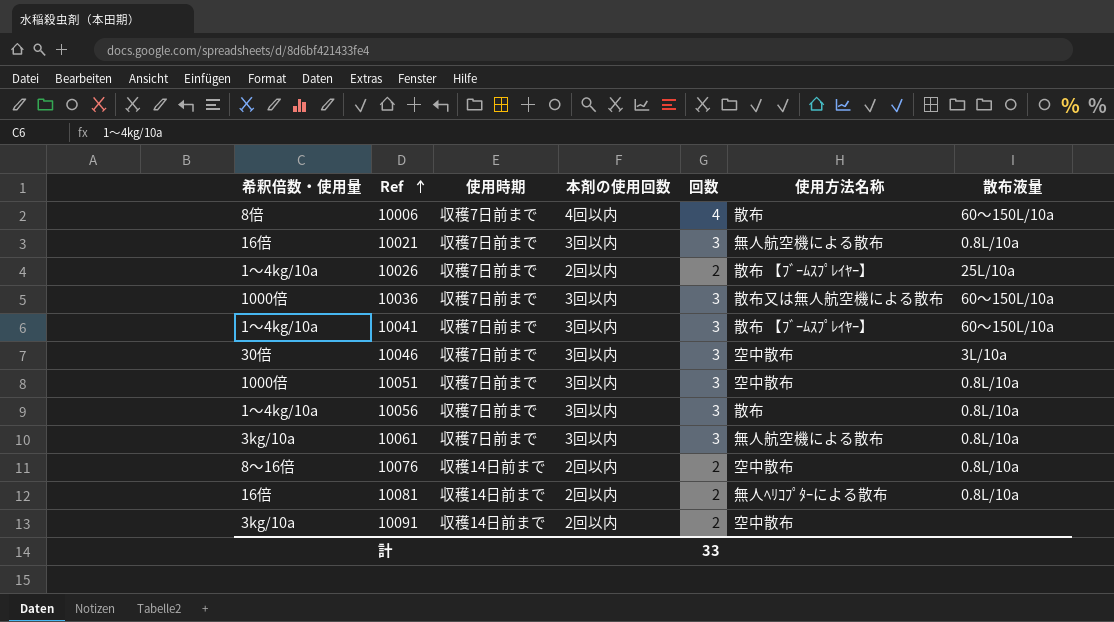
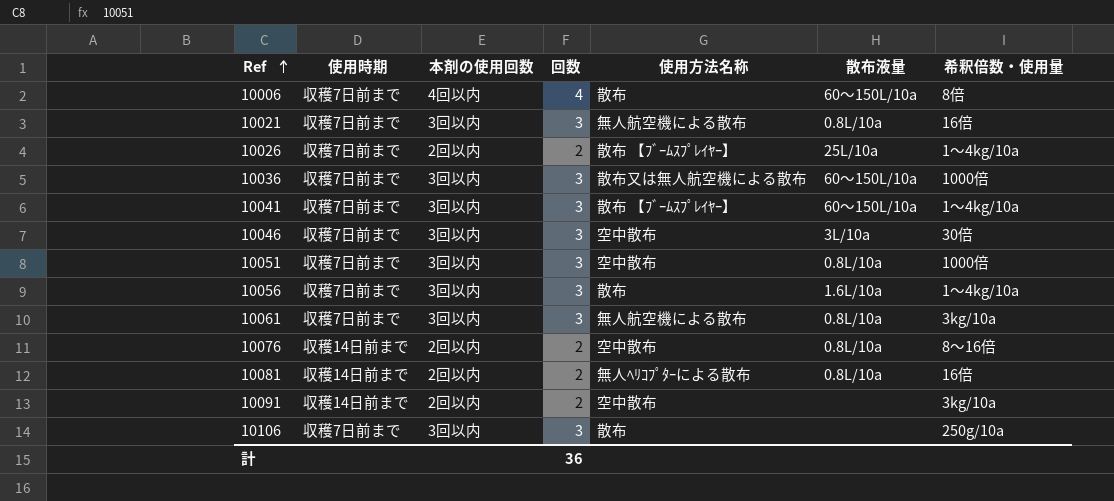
column 希釈倍数・使用量 | position: 1 -> 7
10056 | 散布液量: 0.8L/10a -> 1.6L/10a
row 10106: none -> 収穫7日前まで | 3回以内 | 3 | 散布 | none | 250g/10a
計 | 回数: 33 -> 36

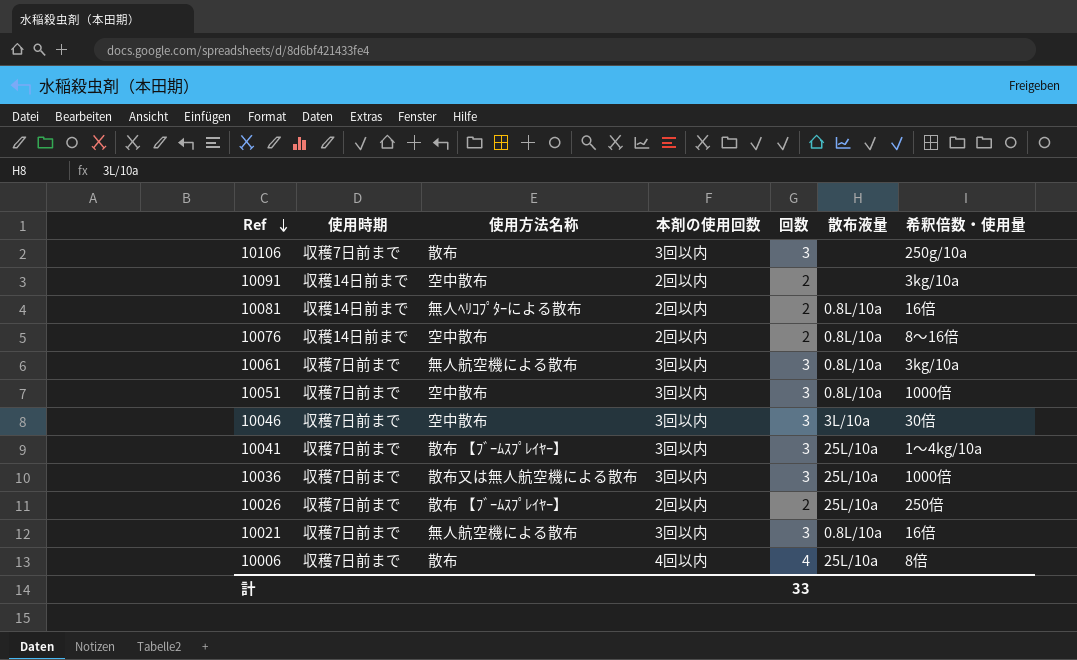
row order: Ref ascending -> Ref descending
column 使用方法名称 | position: 5 -> 3
row 10056: 収穫7日前まで | 3回以内 | 3 | 散布 | 1.6L/10a | 1～4kg/10a -> none
10041 | 散布液量: 60～150L/10a -> 25L/10a
10036 | 散布液量: 60～150L/10a -> 25L/10a
10026 | 希釈倍数・使用量: 1～4kg/10a -> 250倍
10006 | 散布液量: 60～150L/10a -> 25L/10a
計 | 回数: 36 -> 33

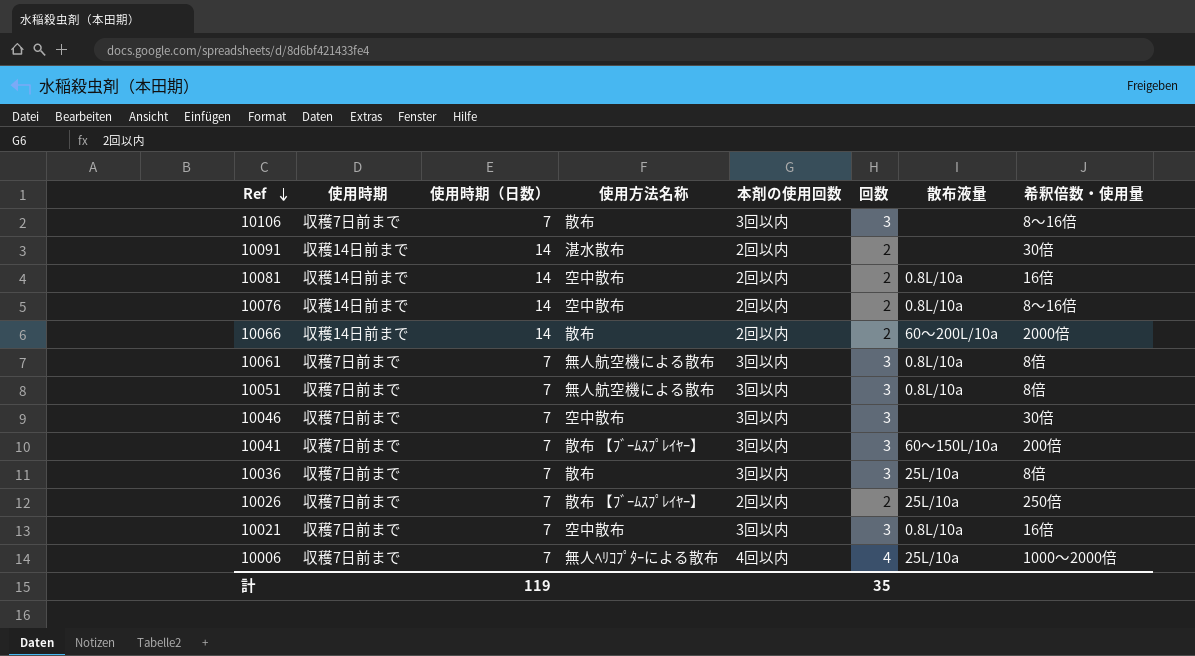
column 使用時期（日数） | position: none -> 3
10106 | 希釈倍数・使用量: 250g/10a -> 8～16倍
10091 | 使用方法名称: 空中散布 -> 湛水散布
10091 | 希釈倍数・使用量: 3kg/10a -> 30倍
10081 | 使用方法名称: 無人ﾍﾘｺﾌﾟﾀｰによる散布 -> 空中散布
row 10066: none -> 収穫14日前まで | 14 | 散布 | 2回以内 | 2 | 60～200L/10a | 2000倍
10061 | 希釈倍数・使用量: 3kg/10a -> 8倍
10051 | 使用方法名称: 空中散布 -> 無人航空機による散布
10051 | 希釈倍数・使用量: 1000倍 -> 8倍
10046 | 散布液量: 3L/10a -> none
10041 | 散布液量: 25L/10a -> 60～150L/10a
10041 | 希釈倍数・使用量: 1～4kg/10a -> 200倍
10036 | 使用方法名称: 散布又は無人航空機による散布 -> 散布
10036 | 希釈倍数・使用量: 1000倍 -> 8倍
10021 | 使用方法名称: 無人航空機による散布 -> 空中散布
10006 | 使用方法名称: 散布 -> 無人ﾍﾘｺﾌﾟﾀｰによる散布
10006 | 希釈倍数・使用量: 8倍 -> 1000～2000倍
計 | 回数: 33 -> 35

